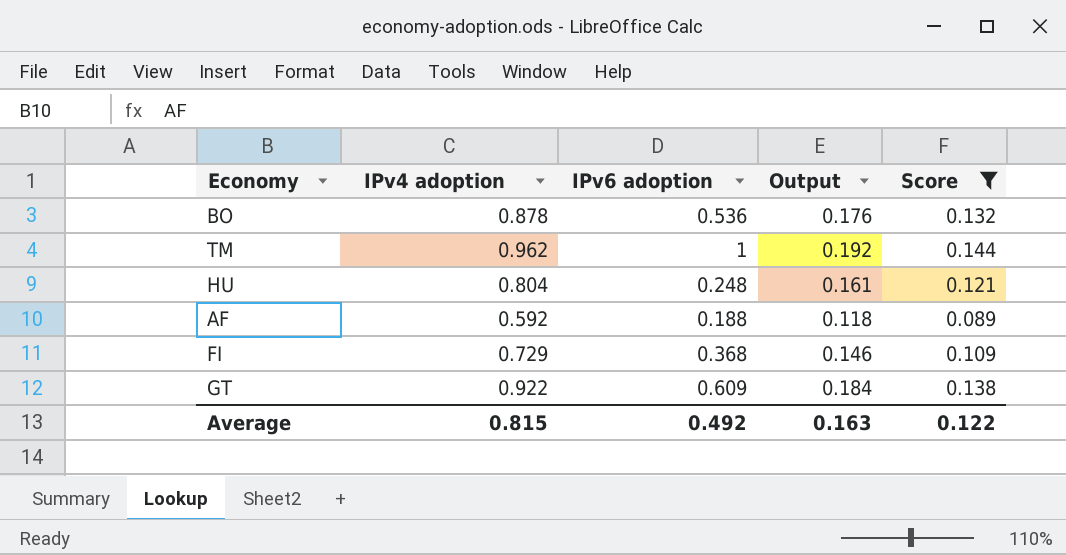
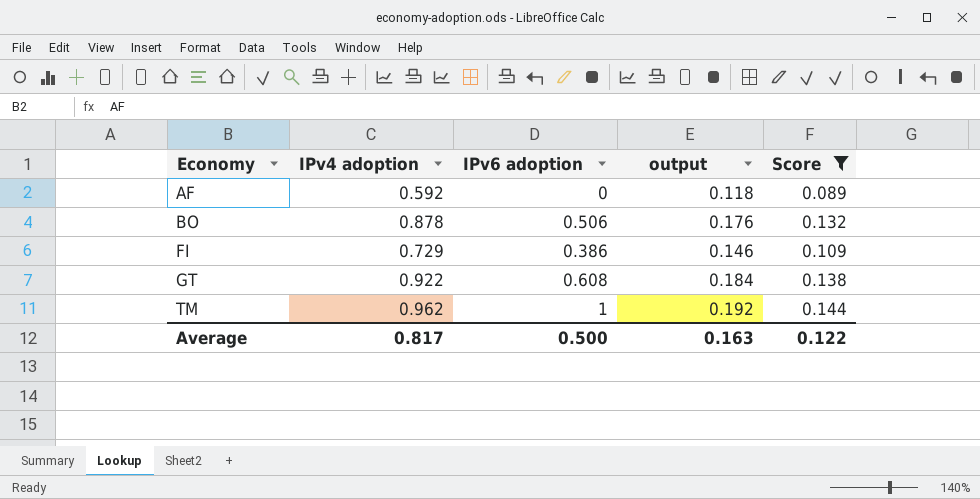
row order: none -> Economy ascending
column name: Output -> output
row HU: 0.804 | 0.248 | 0.161 | 0.121 -> none
AF | IPv6 adoption: 0.188 -> 0
BO | IPv6 adoption: 0.536 -> 0.506
FI | IPv6 adoption: 0.368 -> 0.386
GT | IPv6 adoption: 0.609 -> 0.608
Average | IPv4 adoption: 0.815 -> 0.817
Average | IPv6 adoption: 0.492 -> 0.500

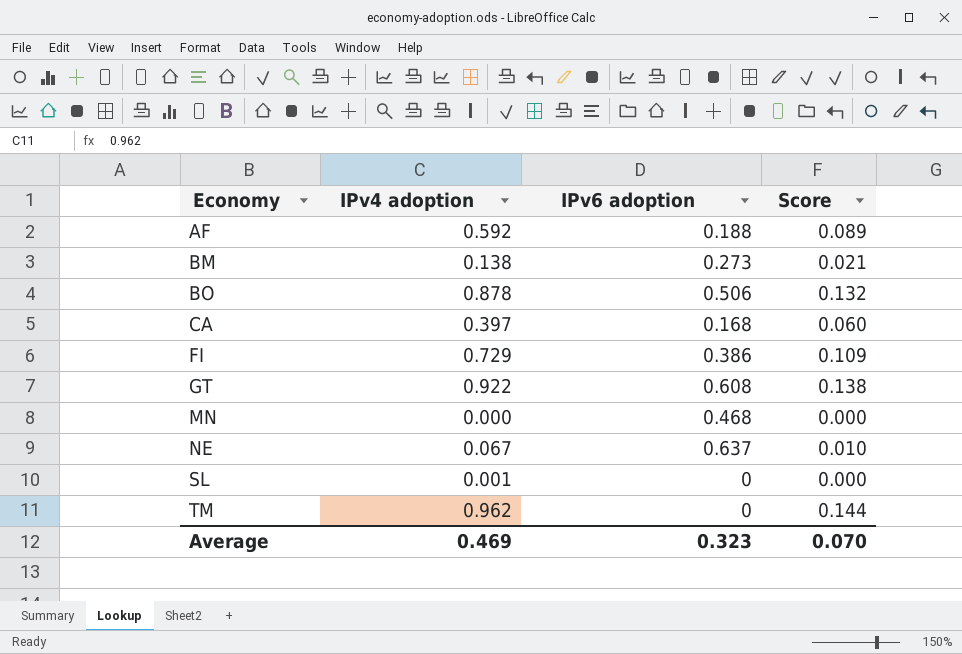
filter: Score >= 0.089 -> none
column output | formula: [IPv4 adoption] * 0.2 -> none
AF | IPv6 adoption: 0 -> 0.188
TM | IPv6 adoption: 1 -> 0
Average | IPv4 adoption: 0.817 -> 0.469
Average | IPv6 adoption: 0.500 -> 0.323
Average | Score: 0.122 -> 0.070

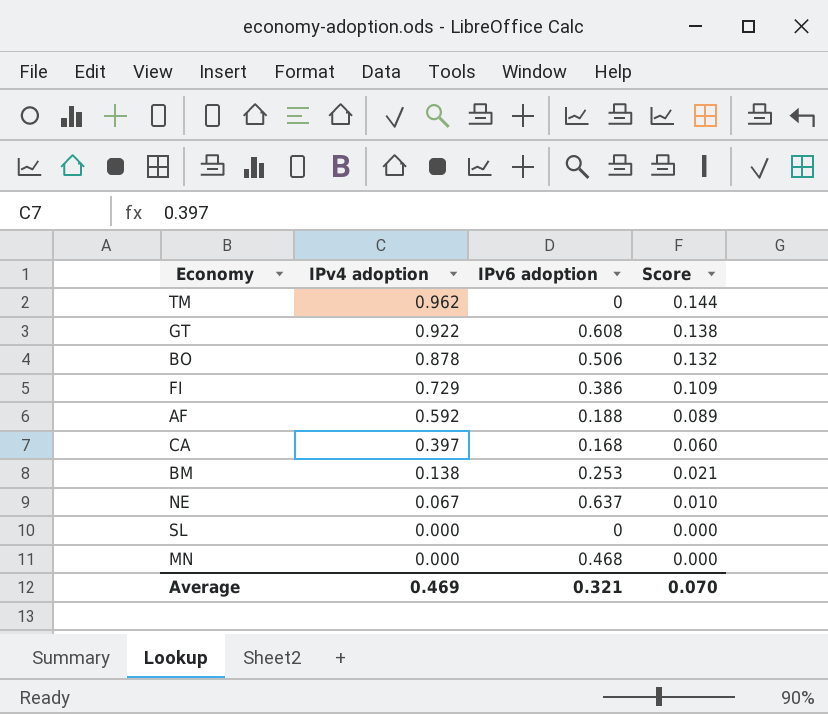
row order: Economy ascending -> IPv4 adoption descending
BM | IPv6 adoption: 0.273 -> 0.253
SL | IPv4 adoption: 0.001 -> 0.000
Average | IPv6 adoption: 0.323 -> 0.321

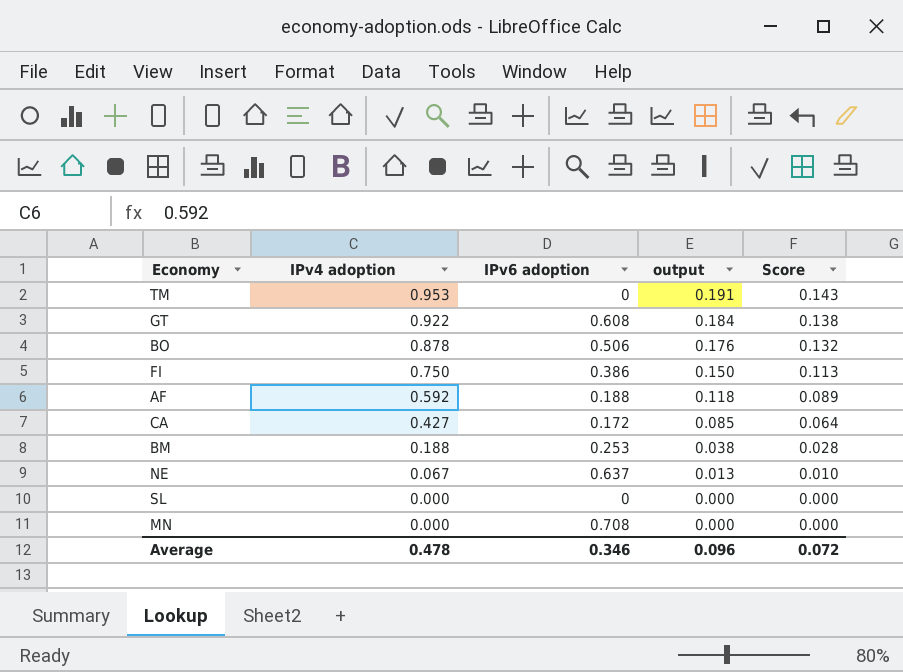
column output | formula: none -> [IPv4 adoption] * 0.2
TM | IPv4 adoption: 0.962 -> 0.953
TM | Score: 0.144 -> 0.143
FI | IPv4 adoption: 0.729 -> 0.750
FI | Score: 0.109 -> 0.113
CA | IPv4 adoption: 0.397 -> 0.427
CA | IPv6 adoption: 0.168 -> 0.172
CA | Score: 0.060 -> 0.064
BM | IPv4 adoption: 0.138 -> 0.188
BM | Score: 0.021 -> 0.028
MN | IPv6 adoption: 0.468 -> 0.708
Average | IPv4 adoption: 0.469 -> 0.478
Average | IPv6 adoption: 0.321 -> 0.346
Average | Score: 0.070 -> 0.072

